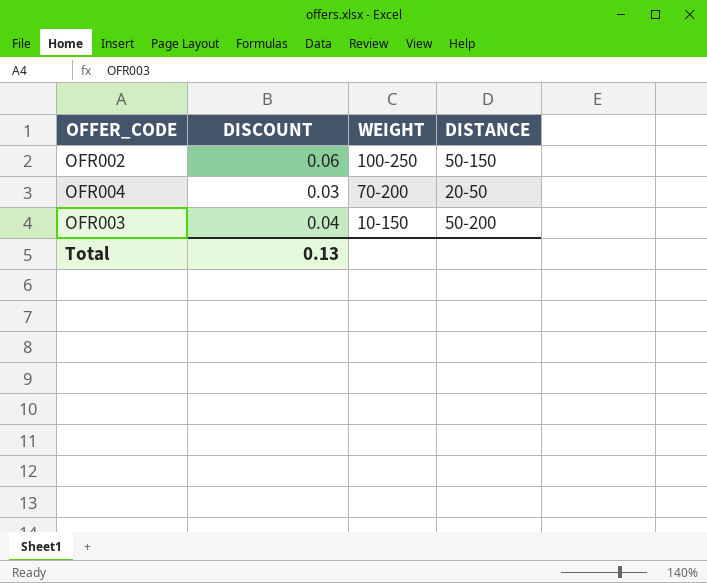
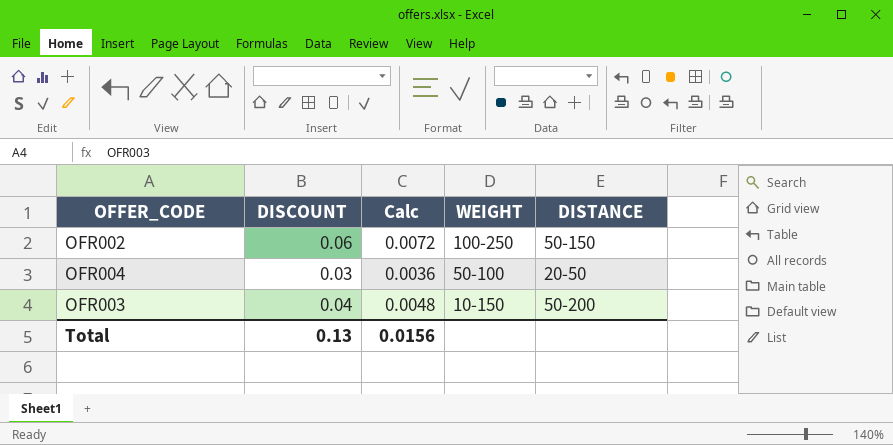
column Calc | formula: none -> [DISCOUNT] * 0.12
OFR004 | WEIGHT: 70-200 -> 50-100

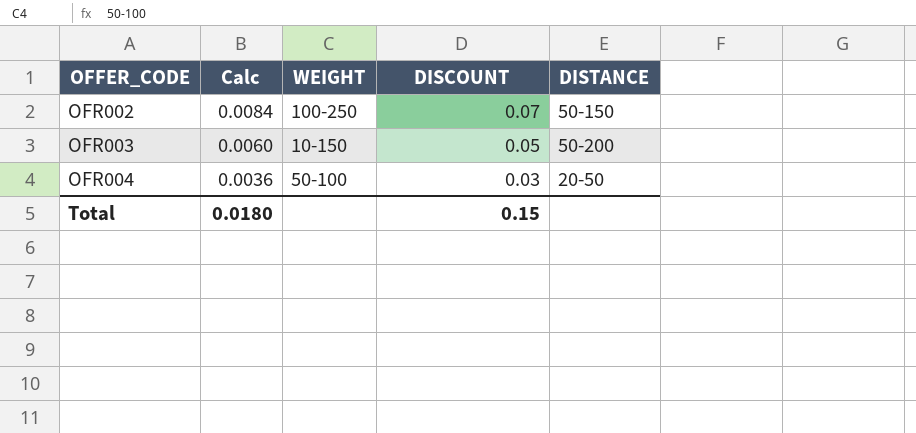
row order: WEIGHT descending -> OFFER_CODE ascending
column DISCOUNT | position: 2 -> 4
OFR002 | Calc: 0.0072 -> 0.0084
OFR002 | DISCOUNT: 0.06 -> 0.07
OFR003 | Calc: 0.0048 -> 0.0060
OFR003 | DISCOUNT: 0.04 -> 0.05
Total | Calc: 0.0156 -> 0.0180
Total | DISCOUNT: 0.13 -> 0.15

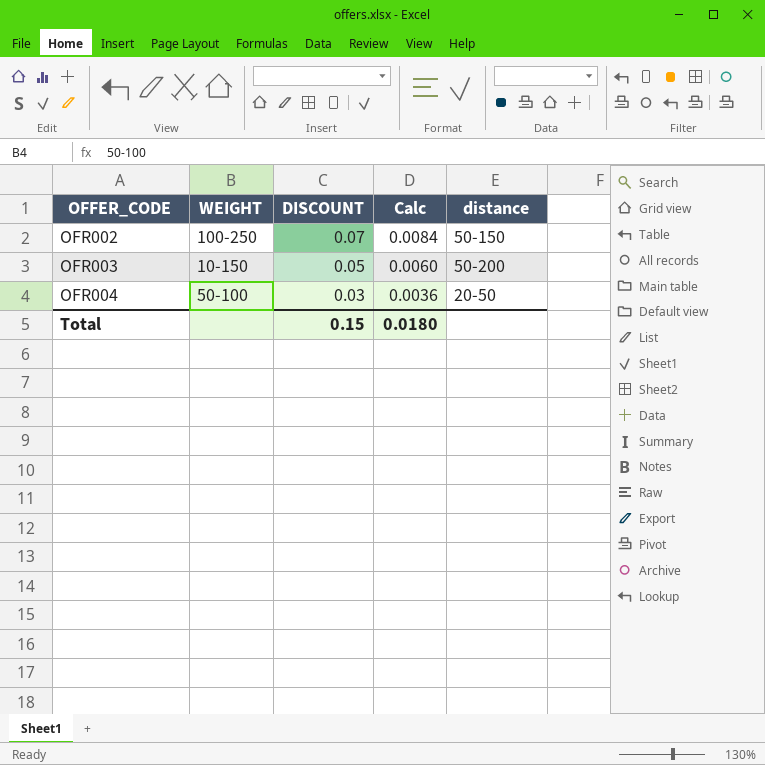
column Calc | position: 2 -> 4
column name: DISTANCE -> distance

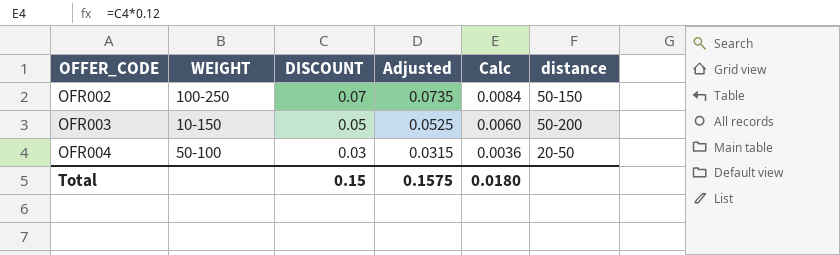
column Adjusted | formula: none -> [DISCOUNT] * 1.05

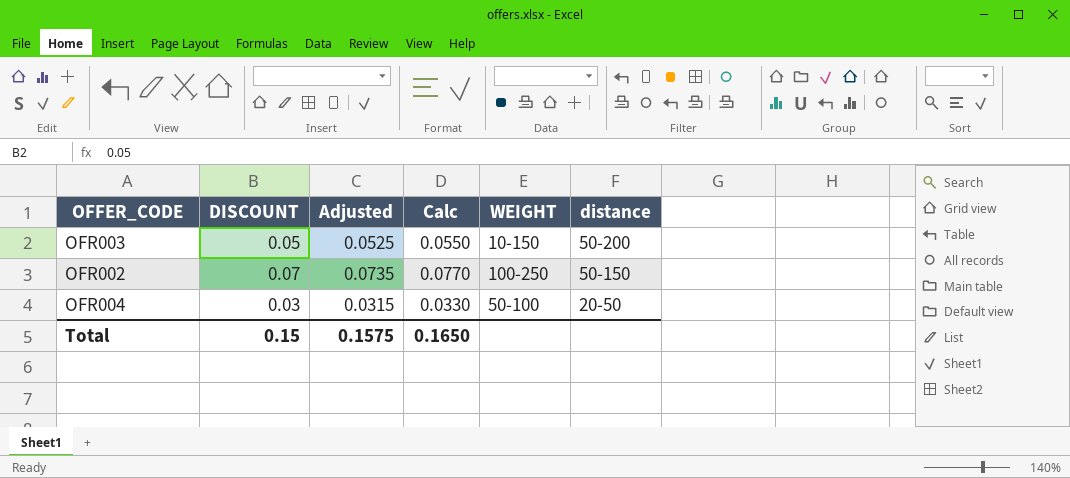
row order: OFFER_CODE ascending -> distance descending
column Calc | formula: [DISCOUNT] * 0.12 -> [DISCOUNT] * 1.1
column WEIGHT | position: 2 -> 5
Total | Calc: 0.0180 -> 0.1650

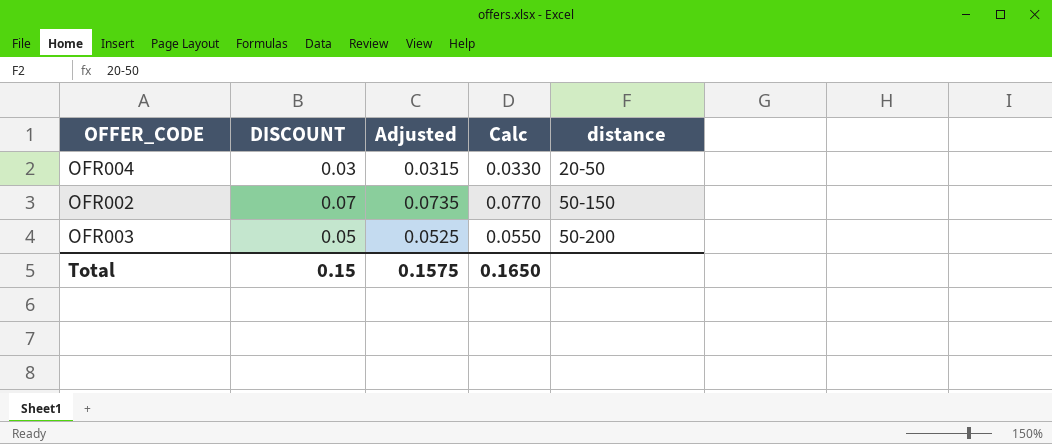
row order: distance descending -> distance ascending
column WEIGHT | position: 5 -> none

